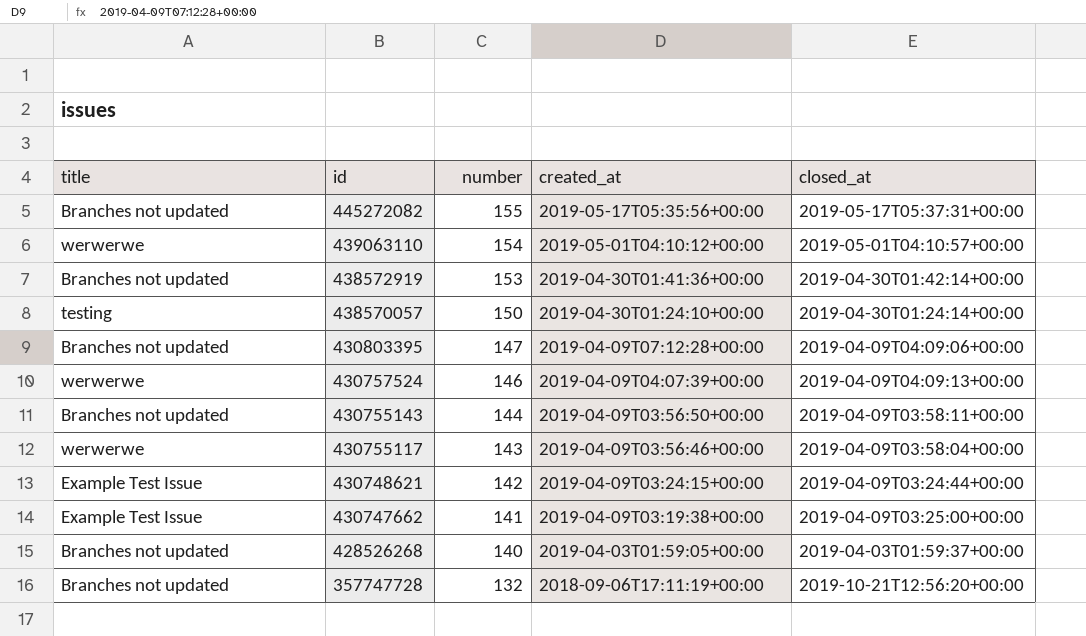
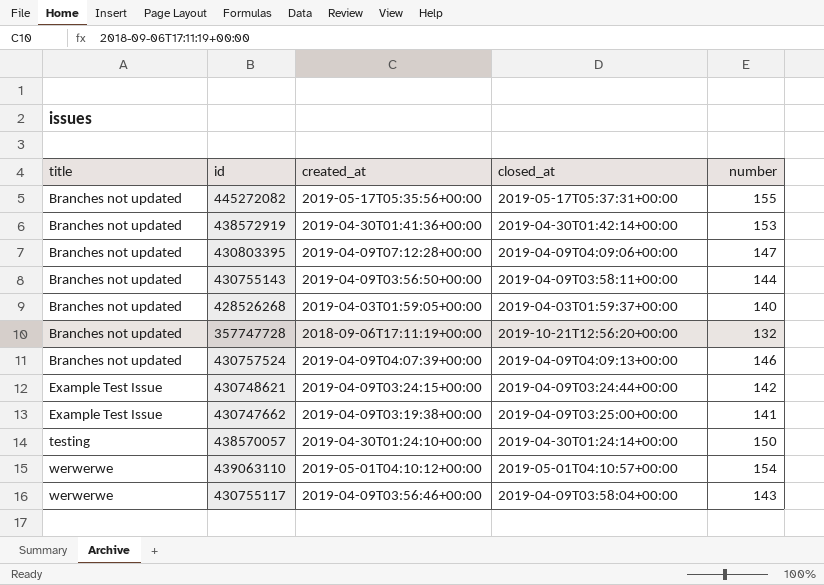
row order: id descending -> title ascending
column number | position: 3 -> 5
430757524 | title: werwerwe -> Branches not updated

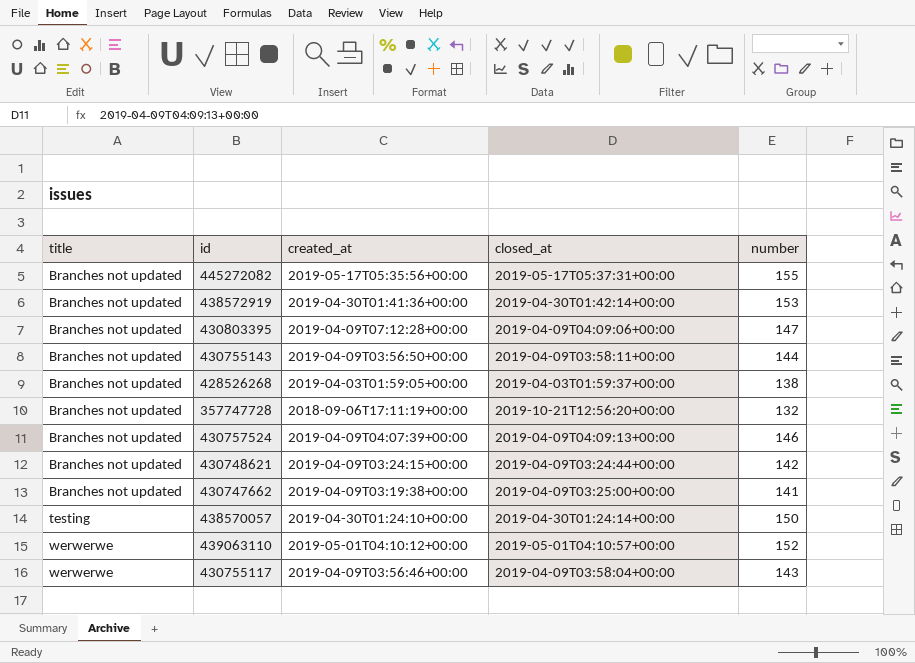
428526268 | number: 140 -> 138
430748621 | title: Example Test Issue -> Branches not updated
430747662 | title: Example Test Issue -> Branches not updated
439063110 | number: 154 -> 152

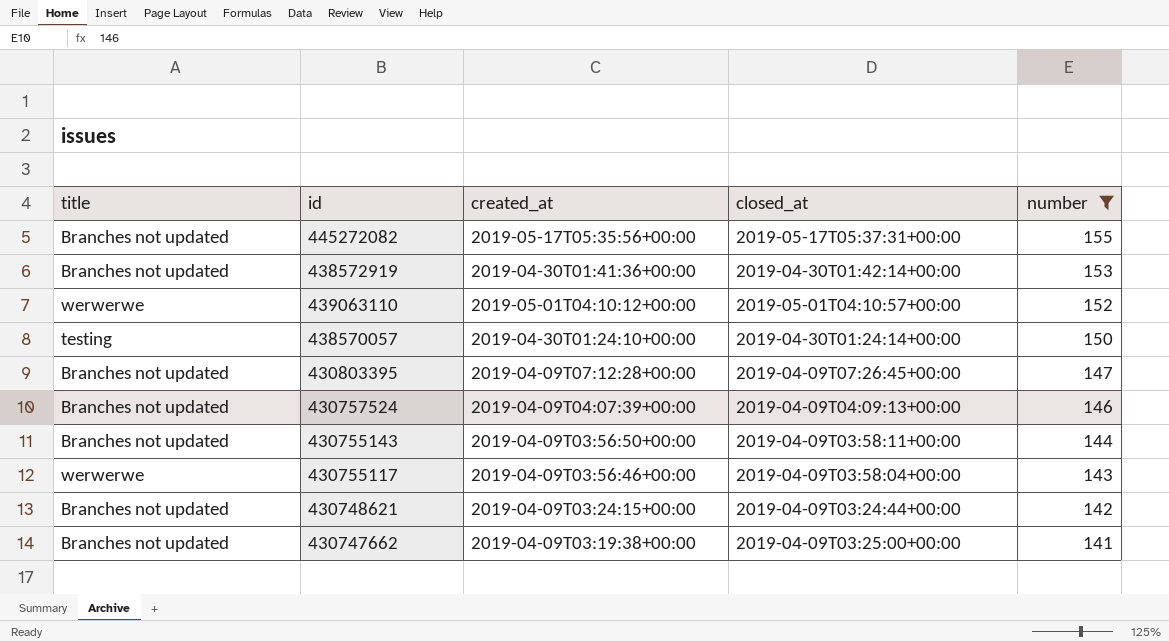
filter: none -> number >= 141
row order: title ascending -> number descending
430803395 | closed_at: 2019-04-09T04:09:06+00:00 -> 2019-04-09T07:26:45+00:00

